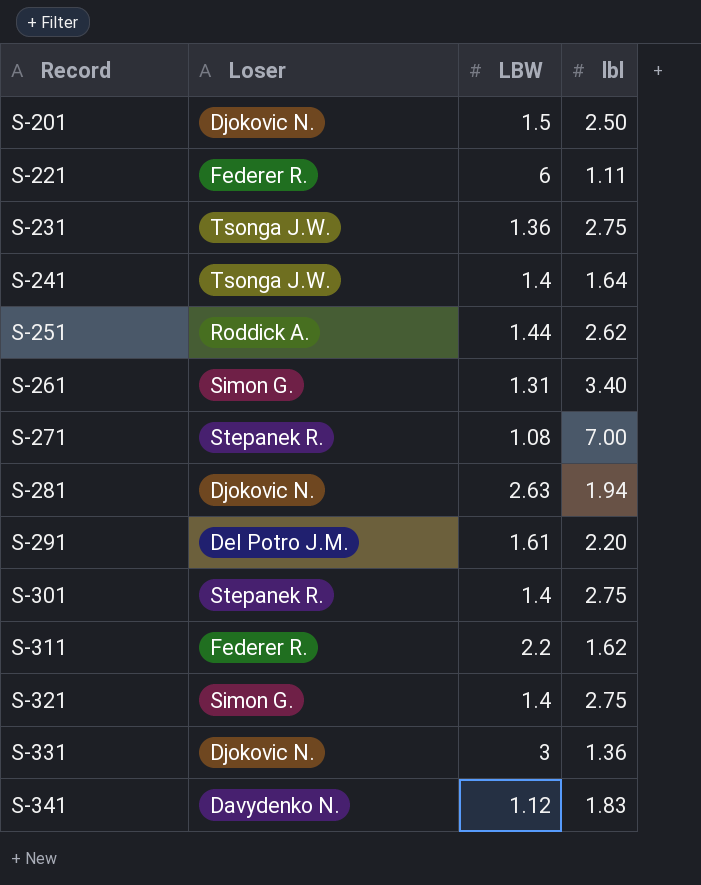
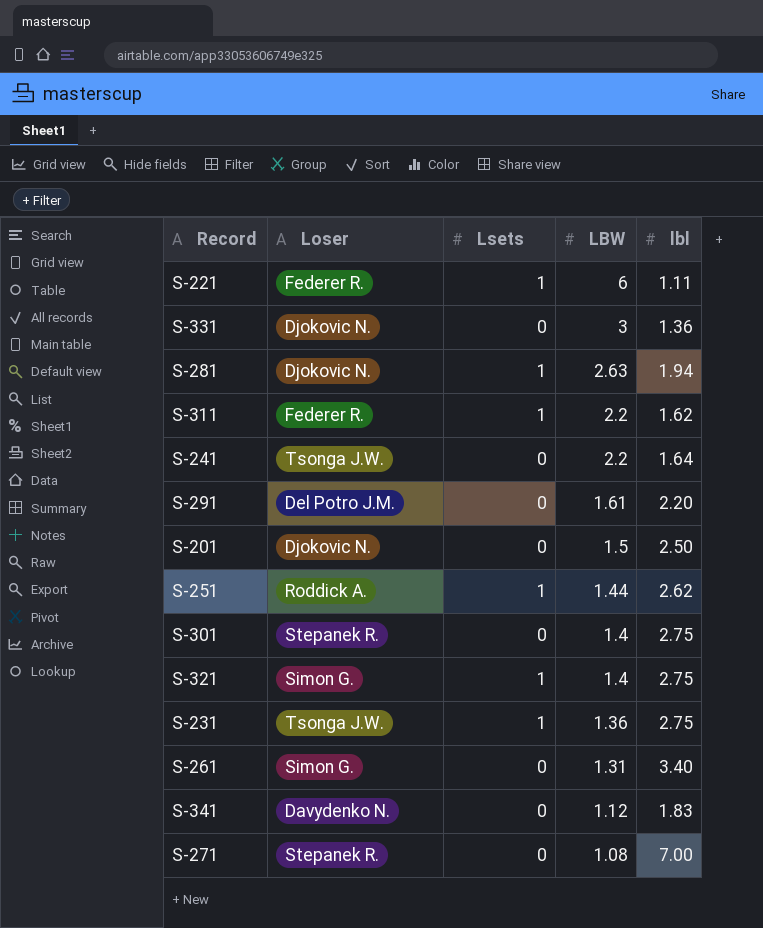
row order: Record ascending -> LBW descending
column Lsets | position: none -> 3
S-241 | LBW: 1.4 -> 2.2

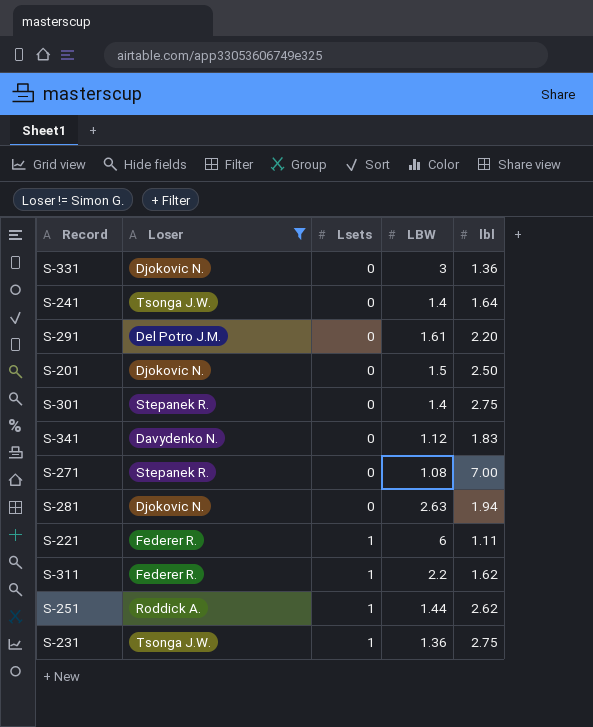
filter: none -> Loser != Simon G.
row order: LBW descending -> Lsets ascending
S-241 | LBW: 2.2 -> 1.4
S-281 | Lsets: 1 -> 0

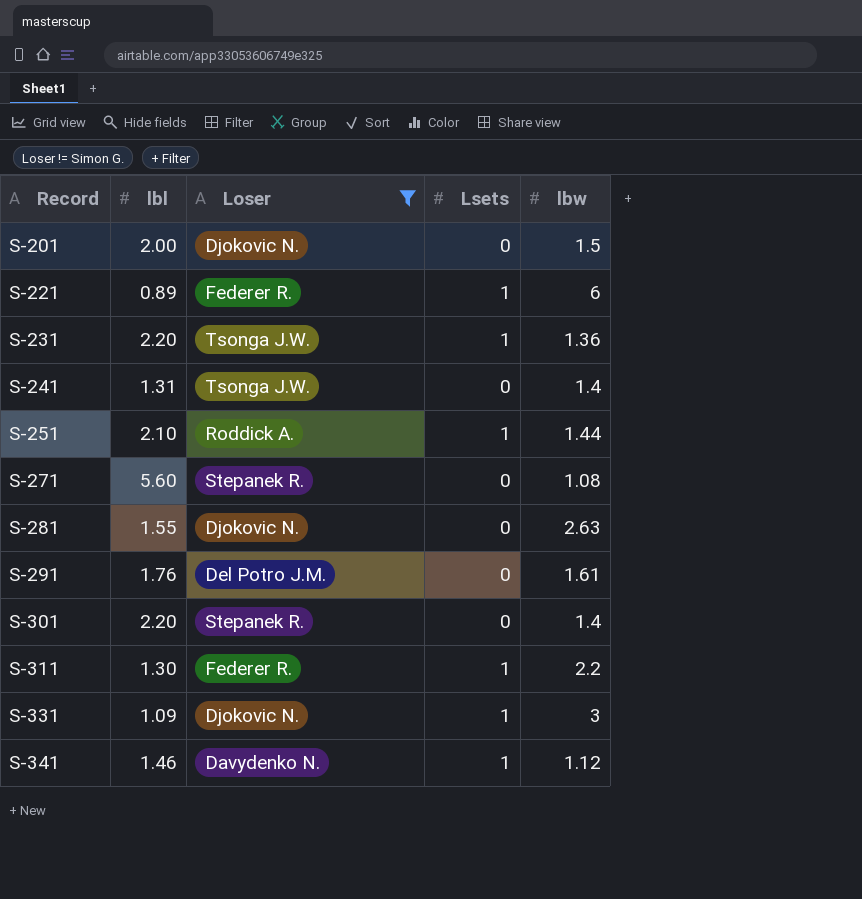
row order: Lsets ascending -> Record ascending
column lbl | position: 5 -> 2
column name: LBW -> lbw
S-201 | lbl: 2.50 -> 2.00
S-221 | lbl: 1.11 -> 0.89
S-231 | lbl: 2.75 -> 2.20
S-241 | lbl: 1.64 -> 1.31
S-251 | lbl: 2.62 -> 2.10
S-271 | lbl: 7.00 -> 5.60
S-281 | lbl: 1.94 -> 1.55
S-291 | lbl: 2.20 -> 1.76
S-301 | lbl: 2.75 -> 2.20
S-311 | lbl: 1.62 -> 1.30
S-331 | lbl: 1.36 -> 1.09
S-331 | Lsets: 0 -> 1
S-341 | lbl: 1.83 -> 1.46
S-341 | Lsets: 0 -> 1

